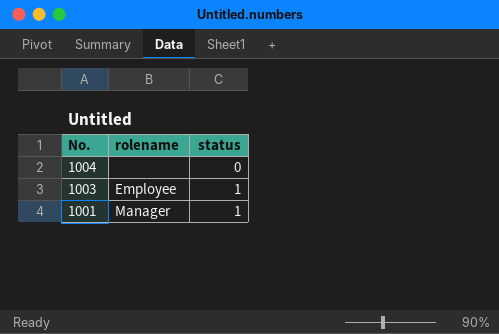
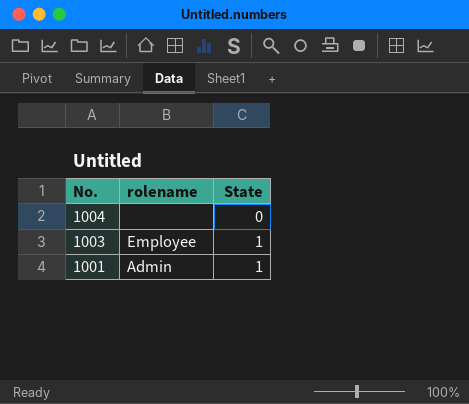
column name: status -> State
1001 | rolename: Manager -> Admin

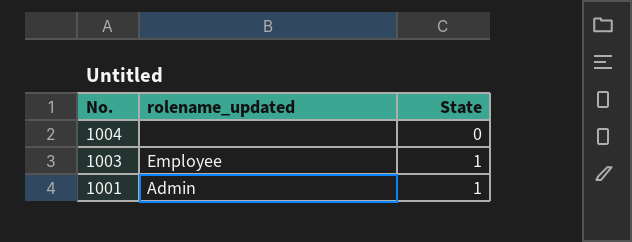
column name: rolename -> rolename_updated

